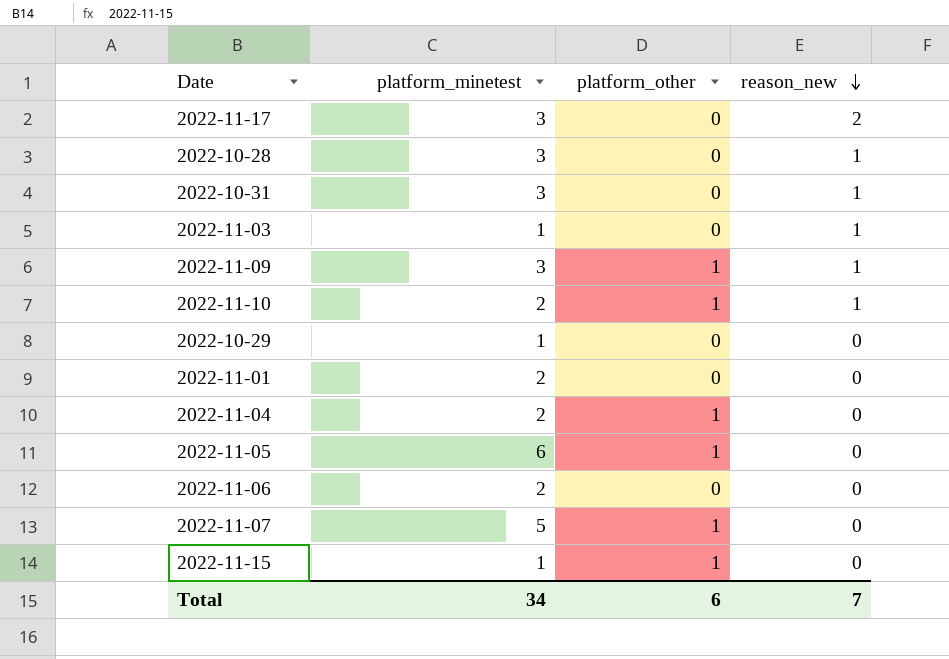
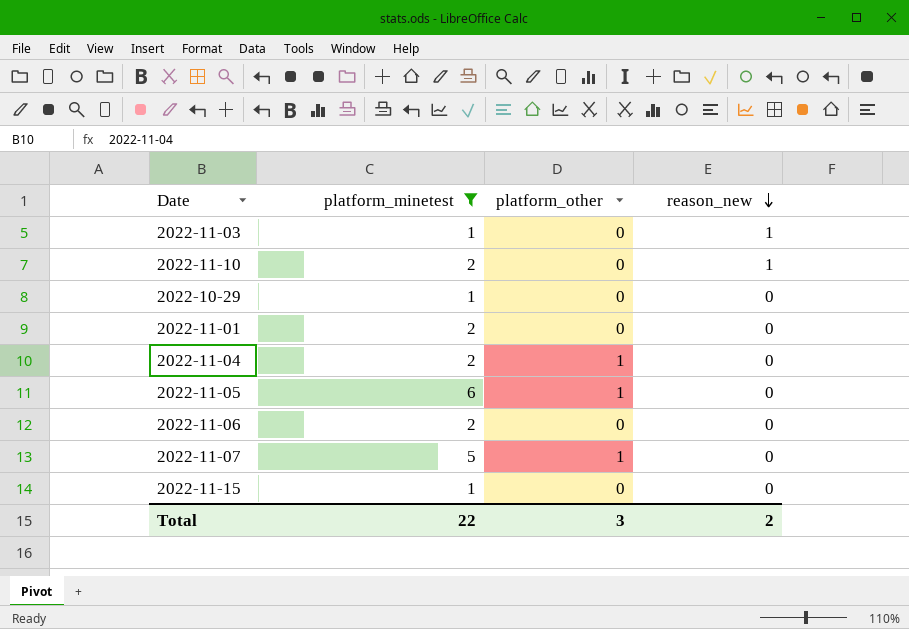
filter: none -> platform_minetest != 3
2022-11-10 | platform_other: 1 -> 0
2022-11-15 | platform_other: 1 -> 0
Total | platform_minetest: 34 -> 22
Total | platform_other: 6 -> 3
Total | reason_new: 7 -> 2

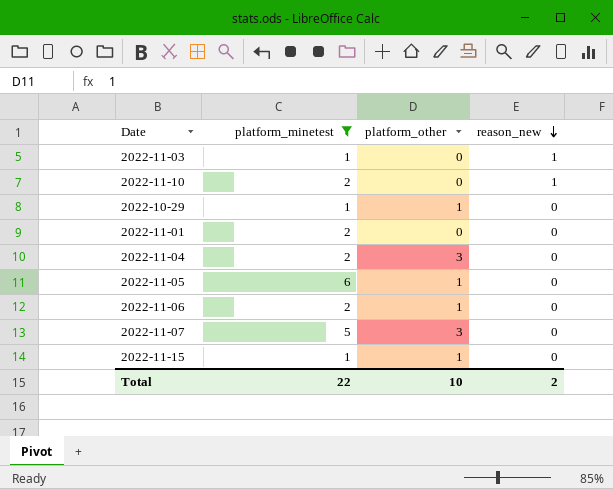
2022-10-29 | platform_other: 0 -> 1
2022-11-04 | platform_other: 1 -> 3
2022-11-06 | platform_other: 0 -> 1
2022-11-07 | platform_other: 1 -> 3
2022-11-15 | platform_other: 0 -> 1
Total | platform_other: 3 -> 10

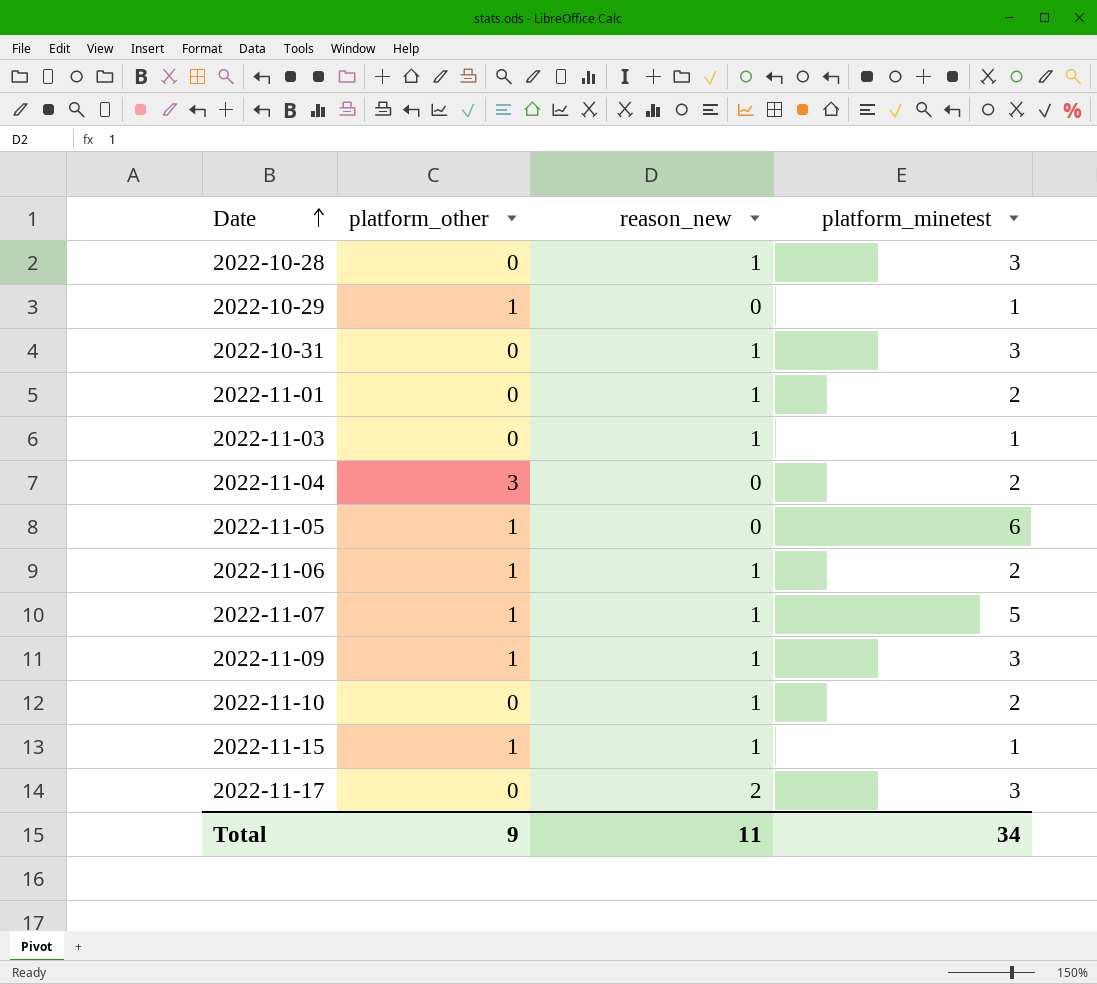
filter: platform_minetest != 3 -> none
row order: reason_new descending -> Date ascending
column platform_minetest | position: 2 -> 4
2022-11-01 | reason_new: 0 -> 1
2022-11-06 | reason_new: 0 -> 1
2022-11-07 | platform_other: 3 -> 1
2022-11-07 | reason_new: 0 -> 1
2022-11-15 | reason_new: 0 -> 1
Total | platform_other: 10 -> 9
Total | reason_new: 2 -> 11
Total | platform_minetest: 22 -> 34

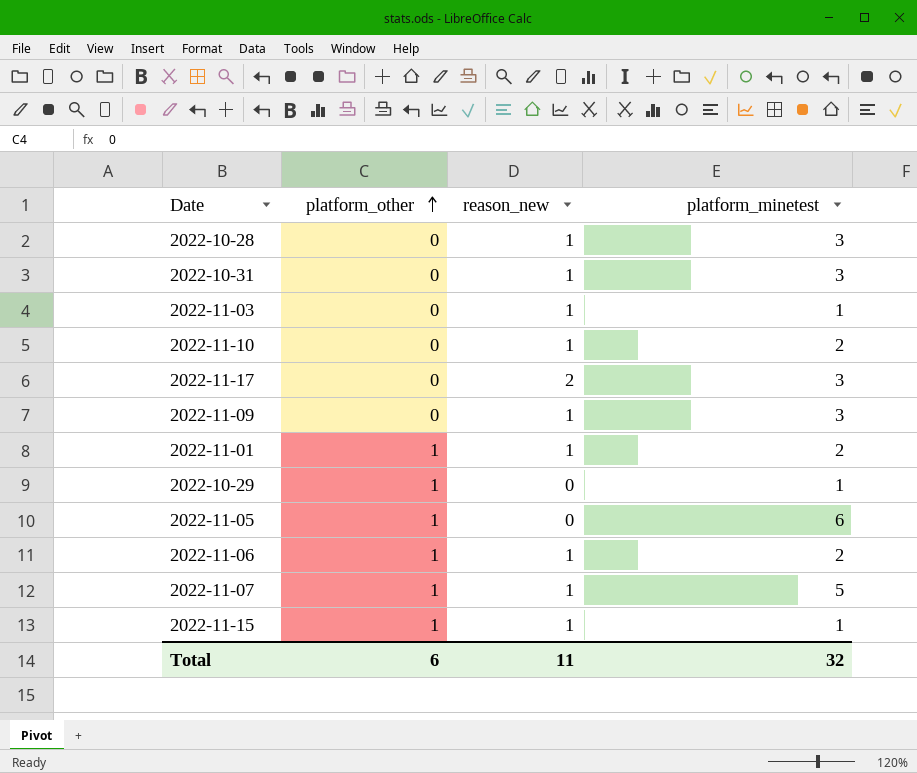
row order: Date ascending -> platform_other ascending
row 2022-11-04: 3 | 0 | 2 -> none
2022-11-09 | platform_other: 1 -> 0
2022-11-01 | platform_other: 0 -> 1
Total | platform_other: 9 -> 6
Total | platform_minetest: 34 -> 32

